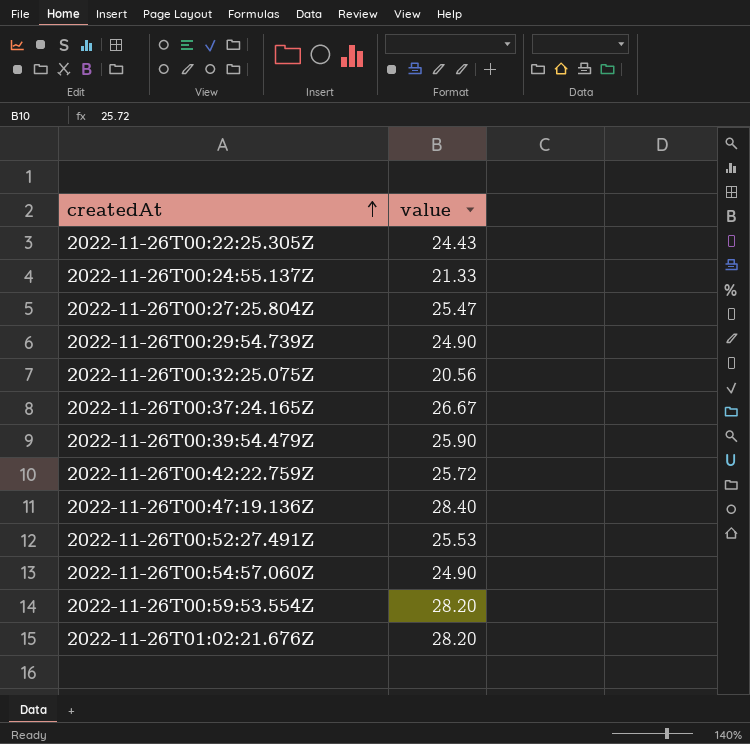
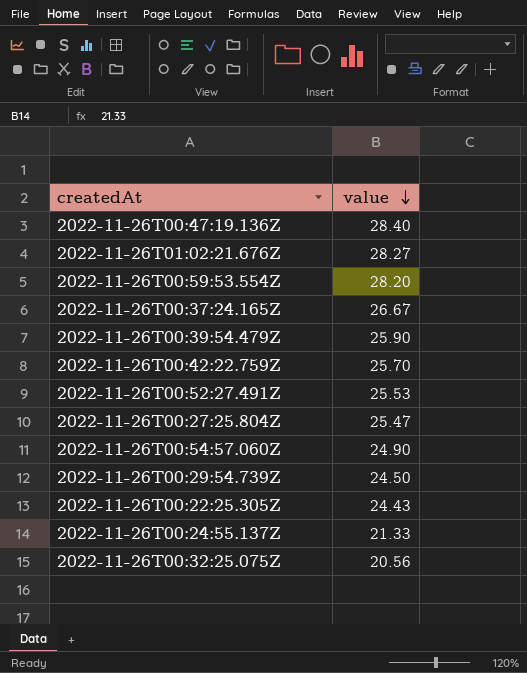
row order: createdAt ascending -> value descending
2022-11-26T01:02:21.676Z | value: 28.20 -> 28.27
2022-11-26T00:42:22.759Z | value: 25.72 -> 25.70
2022-11-26T00:29:54.739Z | value: 24.90 -> 24.50

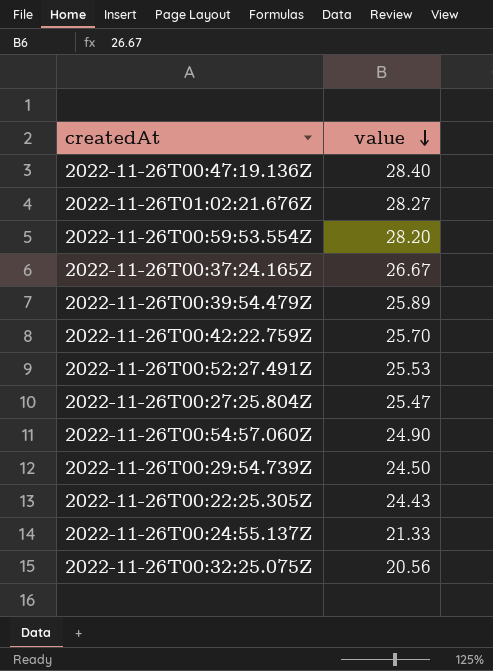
2022-11-26T00:39:54.479Z | value: 25.90 -> 25.89

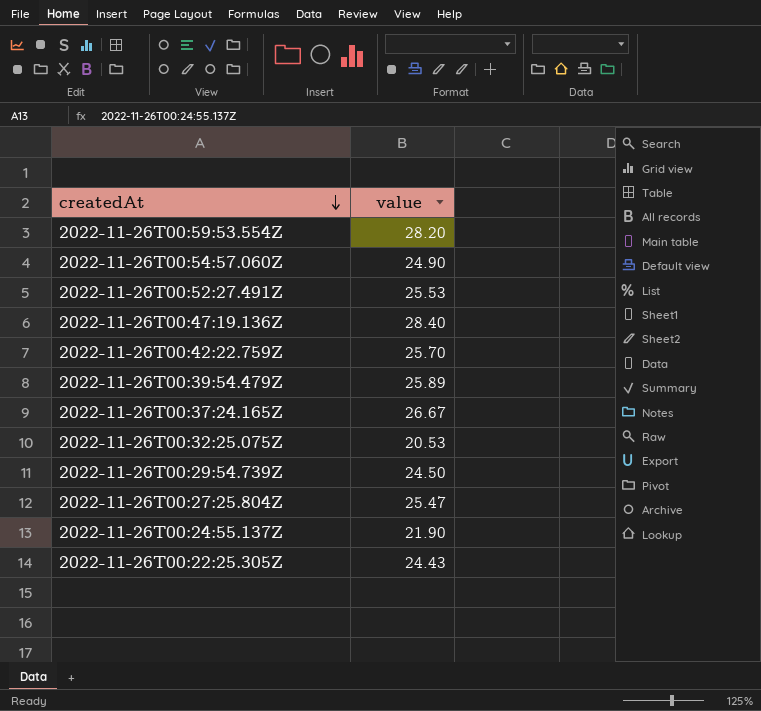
row order: value descending -> createdAt descending
row 2022-11-26T01:02:21.676Z: 28.27 -> none
2022-11-26T00:32:25.075Z | value: 20.56 -> 20.53
2022-11-26T00:24:55.137Z | value: 21.33 -> 21.90

